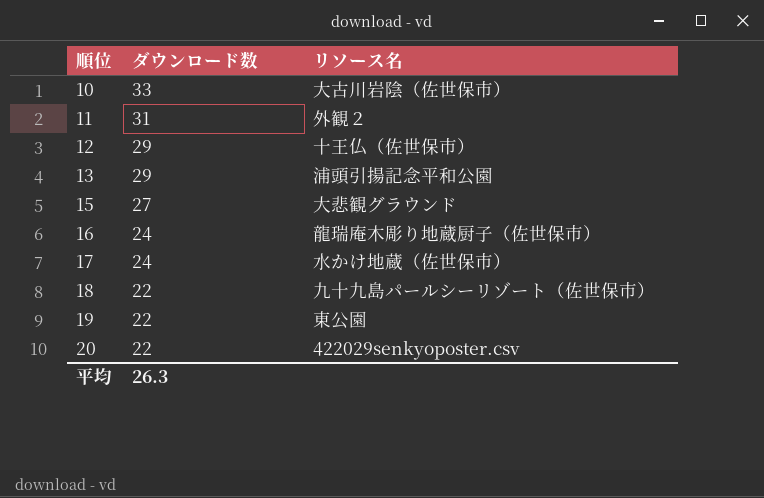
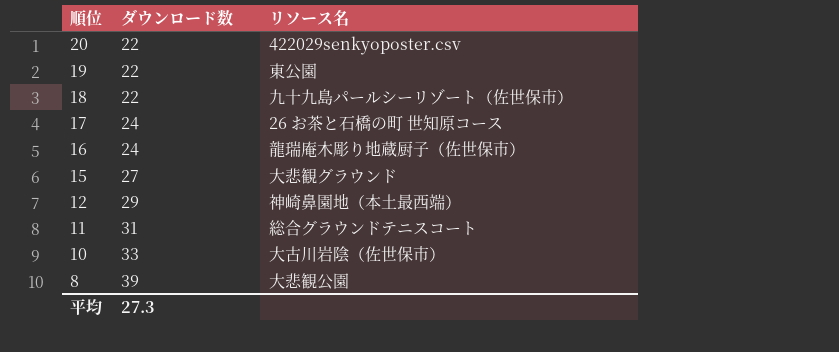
row order: 順位 ascending -> 順位 descending
row 13: 29 | 浦頭引揚記念平和公園 -> none
17 | リソース名: 水かけ地蔵（佐世保市） -> 26 お茶と石橋の町 世知原コース
12 | リソース名: 十王仏（佐世保市） -> 神崎鼻園地（本土最西端）
11 | リソース名: 外観２ -> 総合グラウンドテニスコート
row 8: none -> 39 | 大悲観公園
平均 | ダウンロード数: 26.3 -> 27.3

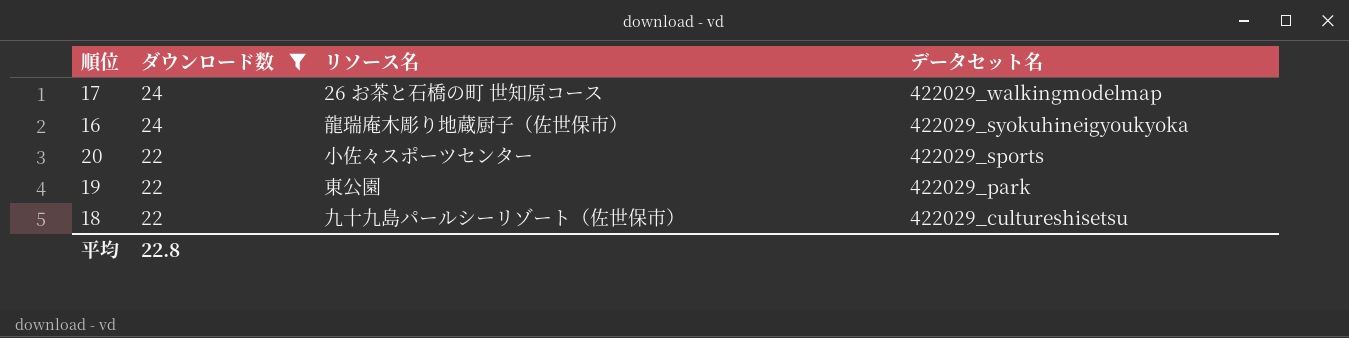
filter: none -> ダウンロード数 <= 24
row order: 順位 descending -> ダウンロード数 descending
column データセット名 | position: none -> 4
20 | リソース名: 422029senkyoposter.csv -> 小佐々スポーツセンター
平均 | ダウンロード数: 27.3 -> 22.8

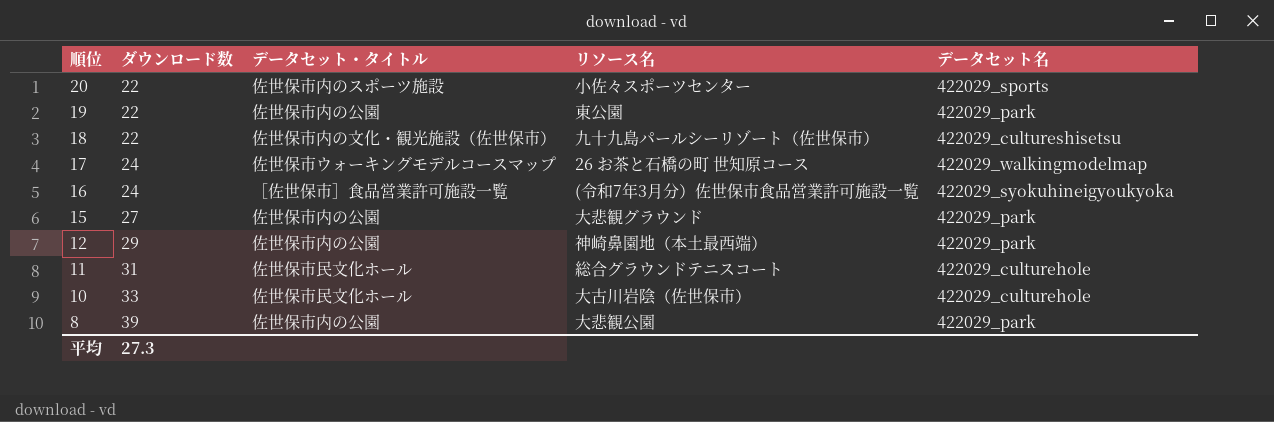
filter: ダウンロード数 <= 24 -> none
row order: ダウンロード数 descending -> 順位 descending
column データセット・タイトル | position: none -> 3
16 | リソース名: 龍瑞庵木彫り地蔵厨子（佐世保市） -> (令和7年3月分）佐世保市食品営業許可施設一覧
平均 | ダウンロード数: 22.8 -> 27.3

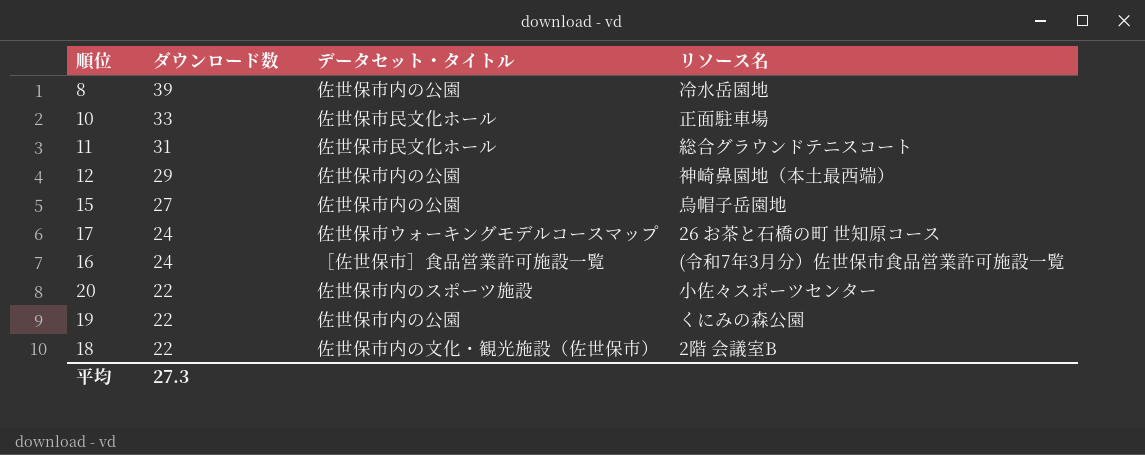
row order: 順位 descending -> ダウンロード数 descending
column データセット名 | position: 5 -> none
8 | リソース名: 大悲観公園 -> 冷水岳園地
10 | リソース名: 大古川岩陰（佐世保市） -> 正面駐車場
15 | リソース名: 大悲観グラウンド -> 烏帽子岳園地
19 | リソース名: 東公園 -> くにみの森公園
18 | リソース名: 九十九島パールシーリゾート（佐世保市） -> 2階 会議室B

